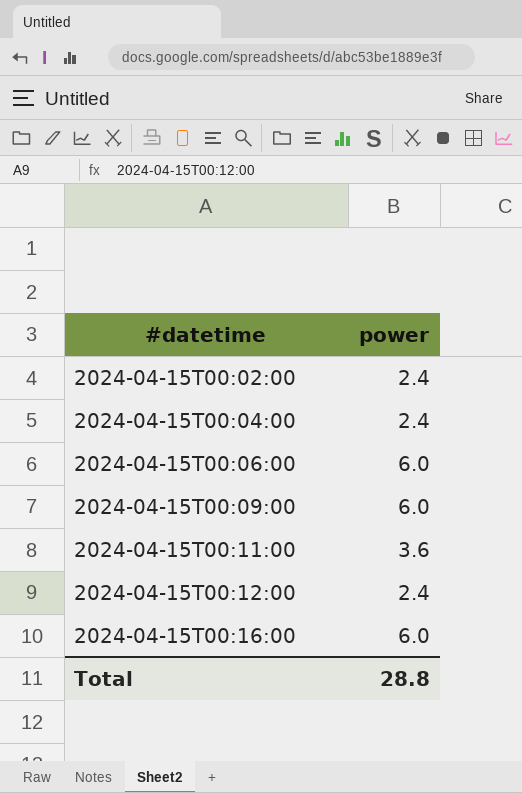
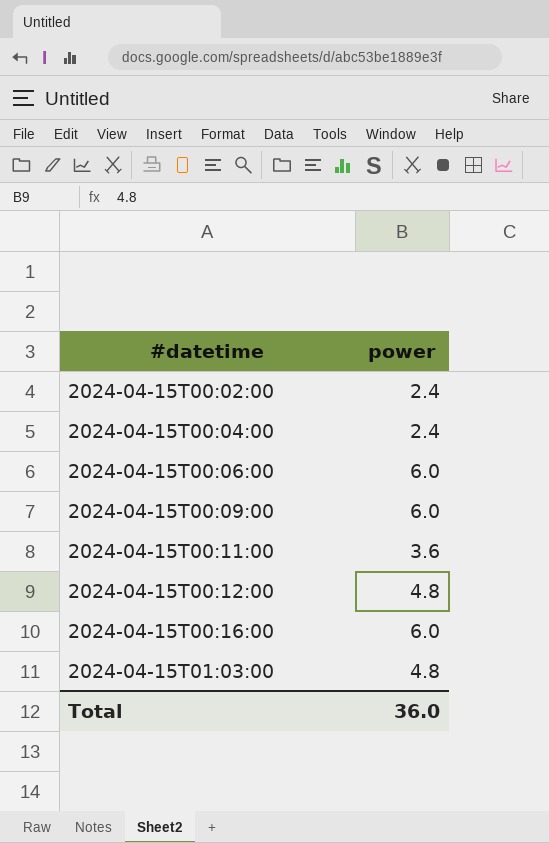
2024-04-15T00:12:00 | power: 2.4 -> 4.8
row 2024-04-15T01:03:00: none -> 4.8
Total | power: 28.8 -> 36.0

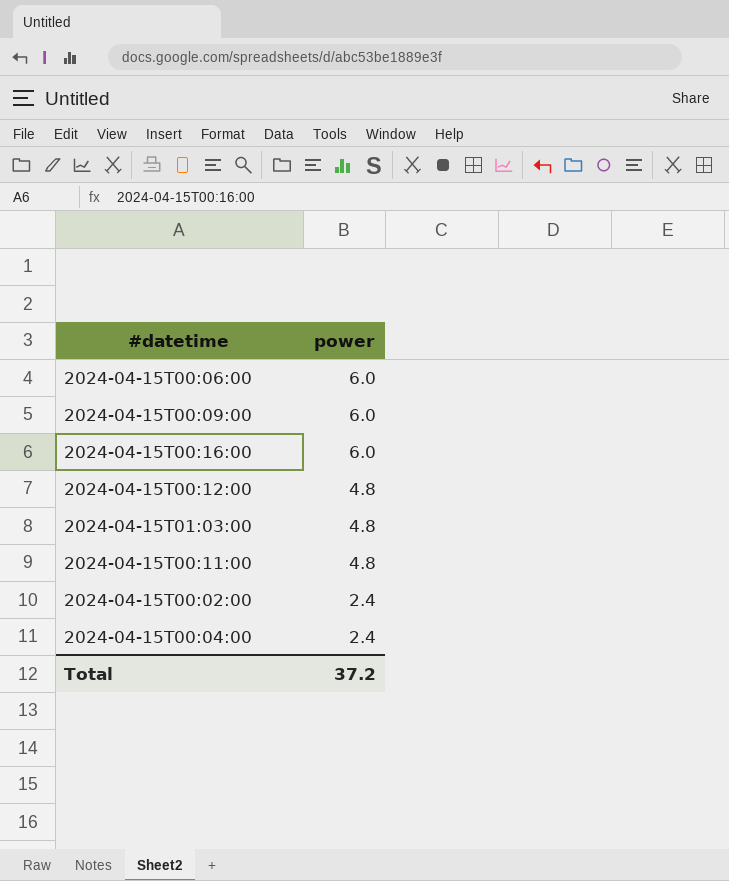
row order: #datetime ascending -> power descending
2024-04-15T00:11:00 | power: 3.6 -> 4.8
Total | power: 36.0 -> 37.2

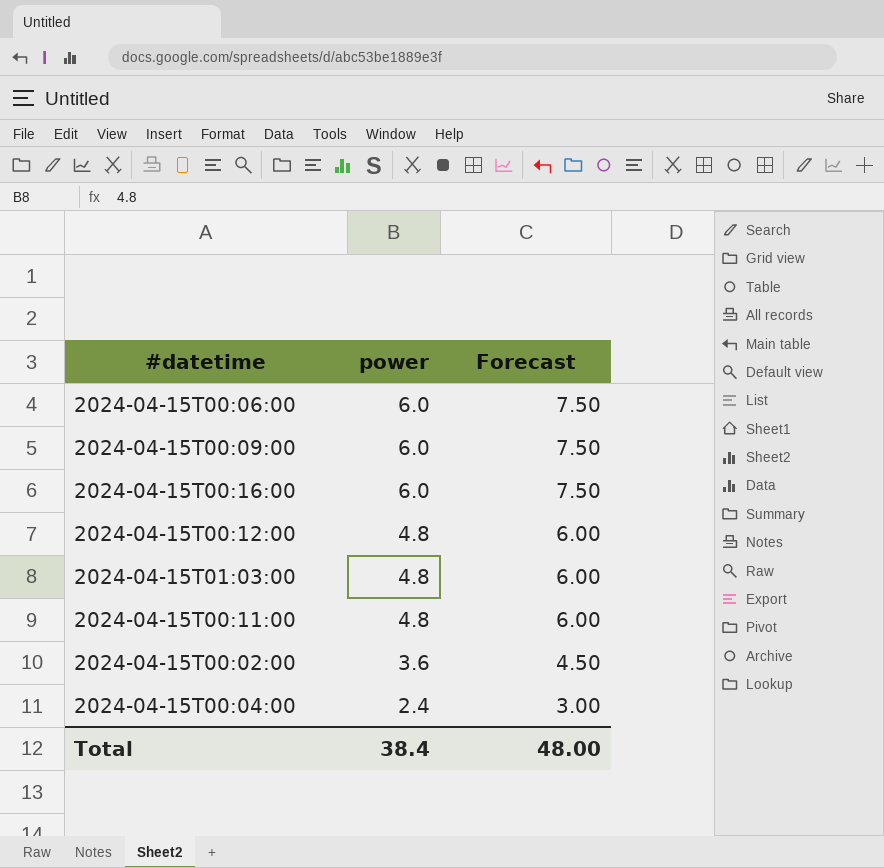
column Forecast | formula: none -> [power] * 1.25
2024-04-15T00:02:00 | power: 2.4 -> 3.6
Total | power: 37.2 -> 38.4

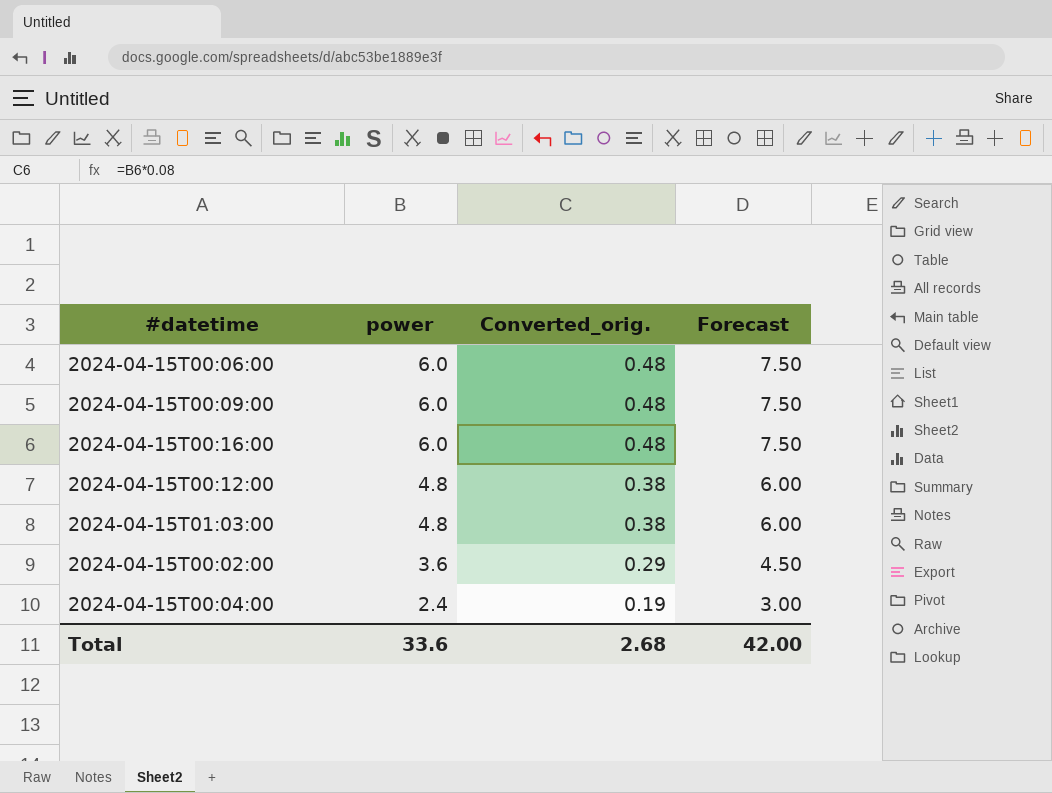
column Converted_orig. | formula: none -> [power] * 0.08
row 2024-04-15T00:11:00: 4.8 | 6.00 -> none
Total | power: 38.4 -> 33.6
Total | Forecast: 48.00 -> 42.00

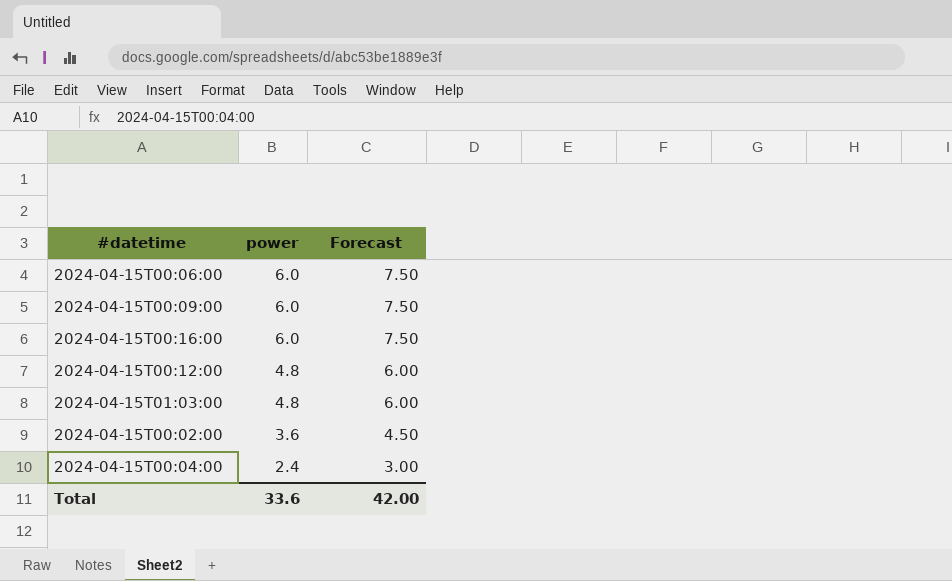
column Converted_orig. | formula: [power] * 0.08 -> none

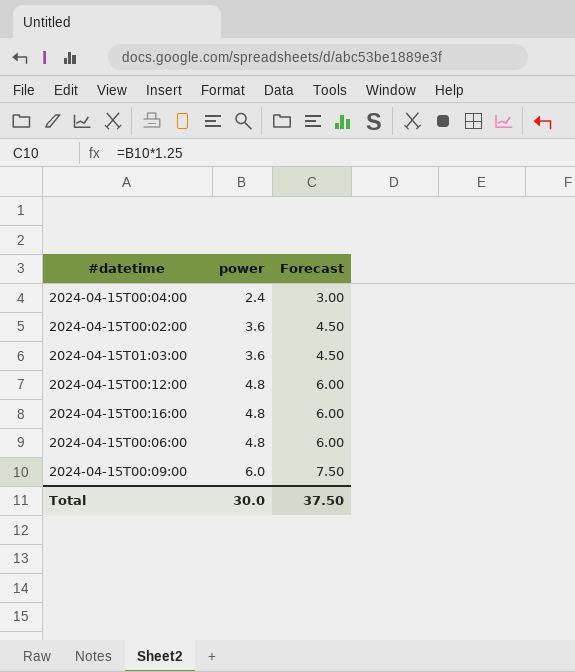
row order: power descending -> power ascending
2024-04-15T01:03:00 | power: 4.8 -> 3.6
2024-04-15T01:03:00 | Forecast: 6.00 -> 4.50
2024-04-15T00:16:00 | power: 6.0 -> 4.8
2024-04-15T00:16:00 | Forecast: 7.50 -> 6.00
2024-04-15T00:06:00 | power: 6.0 -> 4.8
2024-04-15T00:06:00 | Forecast: 7.50 -> 6.00
Total | power: 33.6 -> 30.0
Total | Forecast: 42.00 -> 37.50

